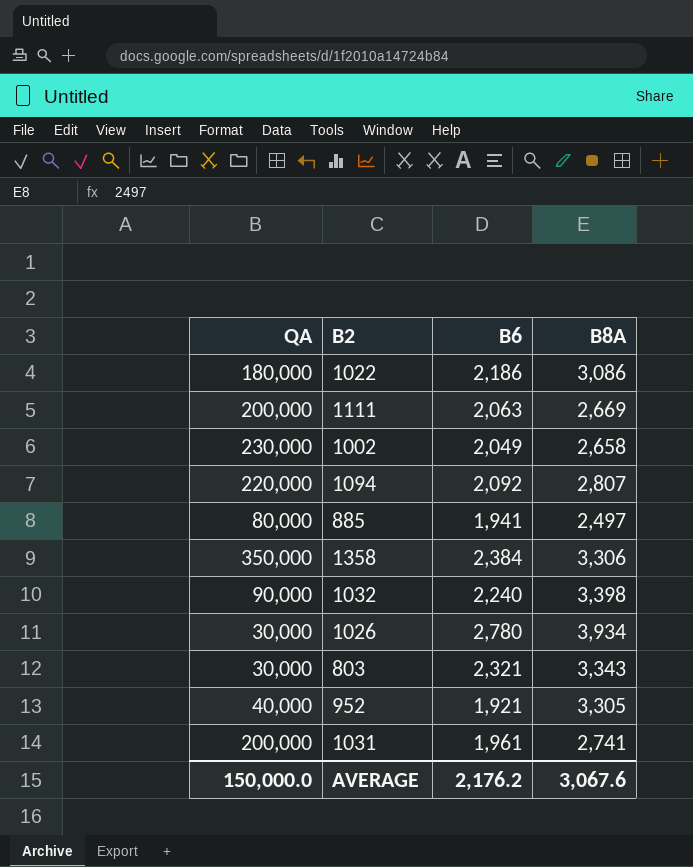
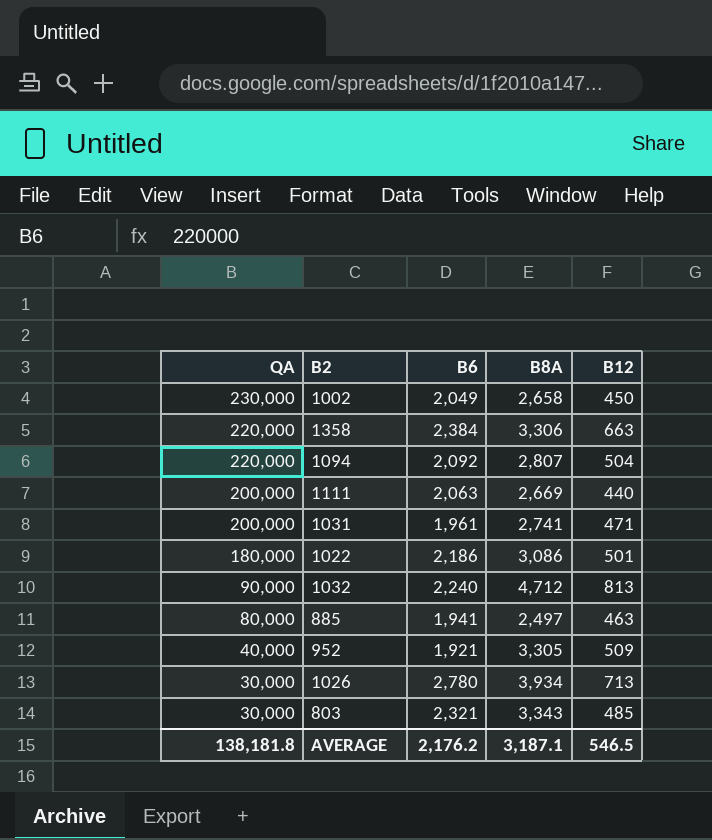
row order: none -> QA descending
column B12 | position: none -> 5
1358 | QA: 350,000 -> 220,000
1032 | B8A: 3,398 -> 4,712
AVERAGE | QA: 150,000.0 -> 138,181.8
AVERAGE | B8A: 3,067.6 -> 3,187.1

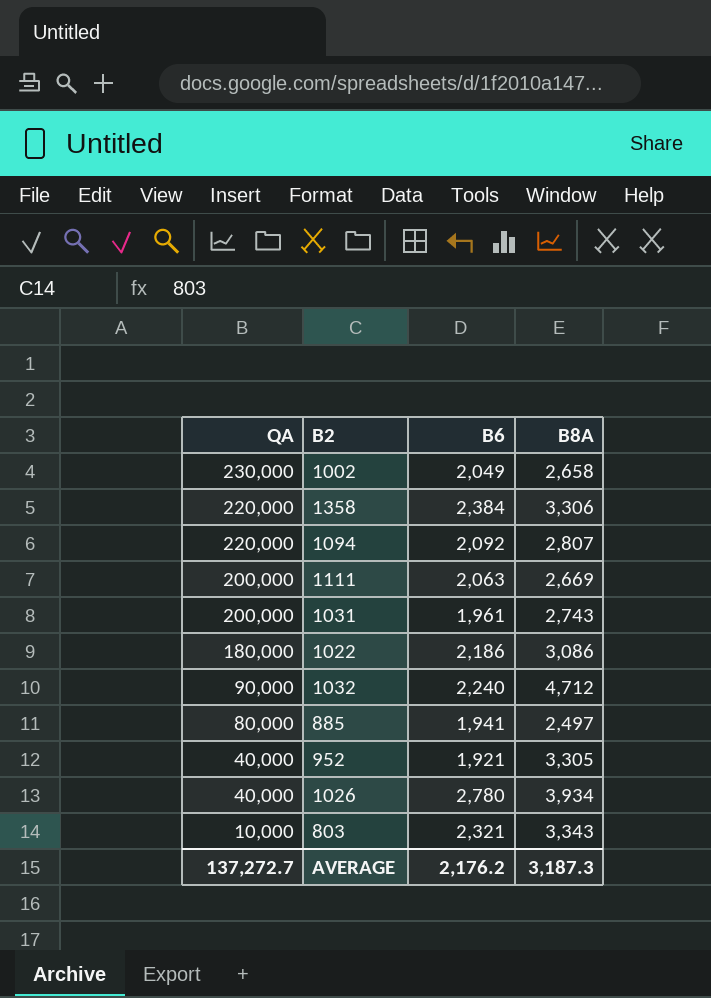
column B12 | position: 5 -> none
1031 | B8A: 2,741 -> 2,743
1026 | QA: 30,000 -> 40,000
803 | QA: 30,000 -> 10,000
AVERAGE | QA: 138,181.8 -> 137,272.7
AVERAGE | B8A: 3,187.1 -> 3,187.3

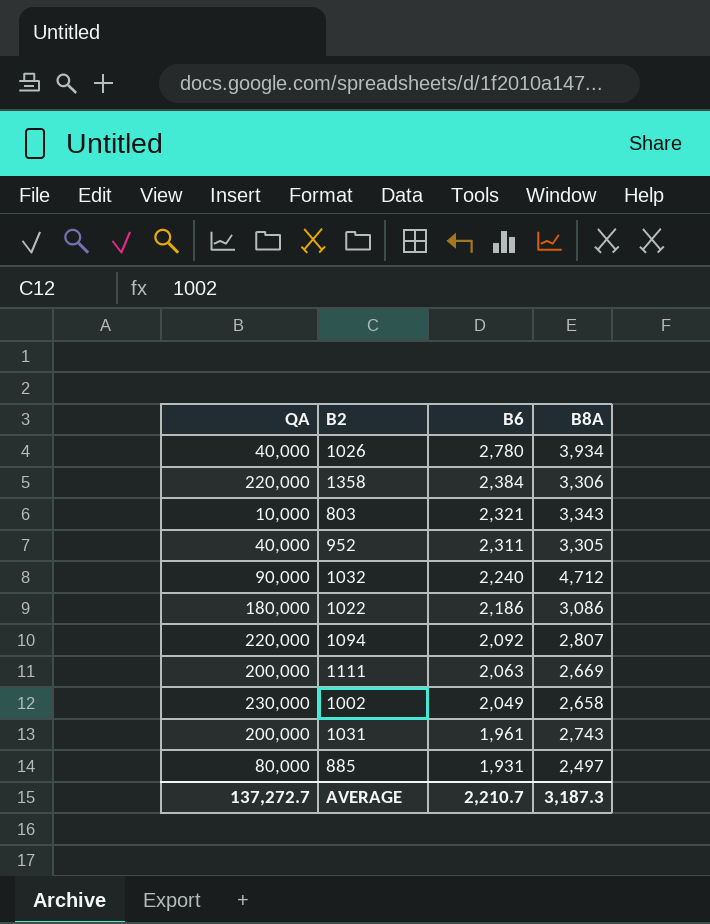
row order: QA descending -> B6 descending
952 | B6: 1,921 -> 2,311
885 | B6: 1,941 -> 1,931
AVERAGE | B6: 2,176.2 -> 2,210.7

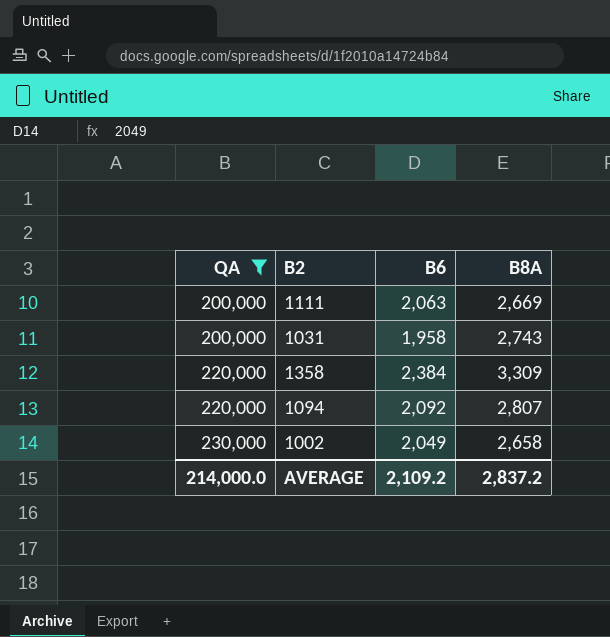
filter: none -> QA >= 200,000
row order: B6 descending -> QA ascending
1031 | B6: 1,961 -> 1,958
1358 | B8A: 3,306 -> 3,309
AVERAGE | QA: 137,272.7 -> 214,000.0
AVERAGE | B6: 2,210.7 -> 2,109.2
AVERAGE | B8A: 3,187.3 -> 2,837.2

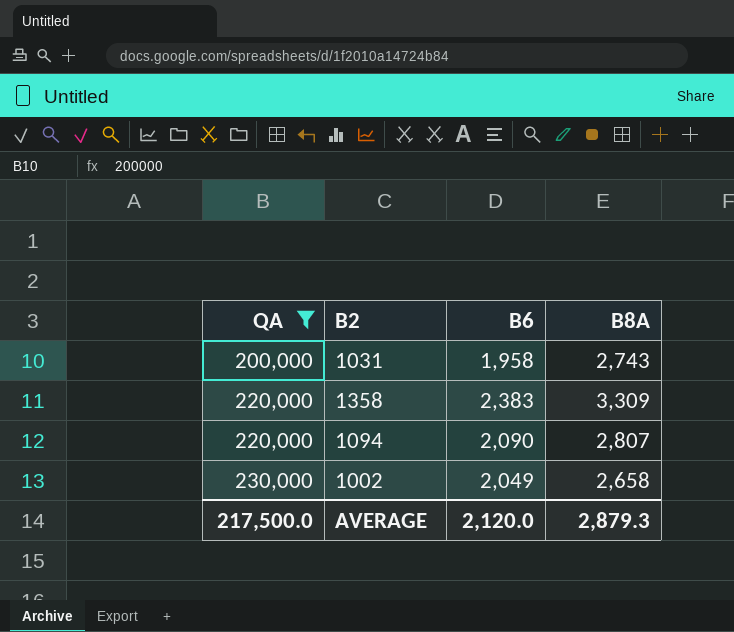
row 1111: 200,000 | 2,063 | 2,669 -> none
1358 | B6: 2,384 -> 2,383
1094 | B6: 2,092 -> 2,090
AVERAGE | QA: 214,000.0 -> 217,500.0
AVERAGE | B6: 2,109.2 -> 2,120.0
AVERAGE | B8A: 2,837.2 -> 2,879.3

